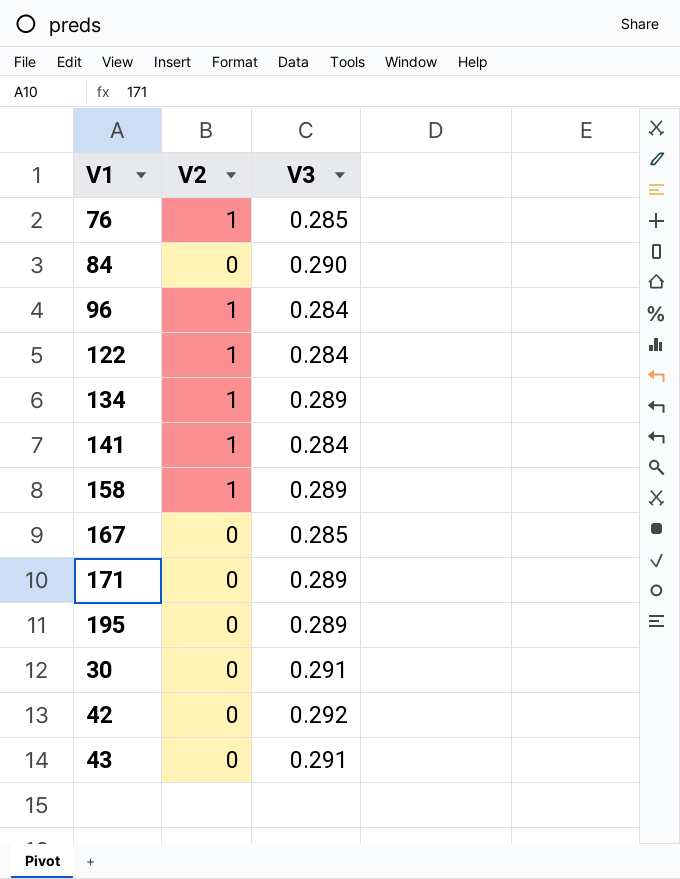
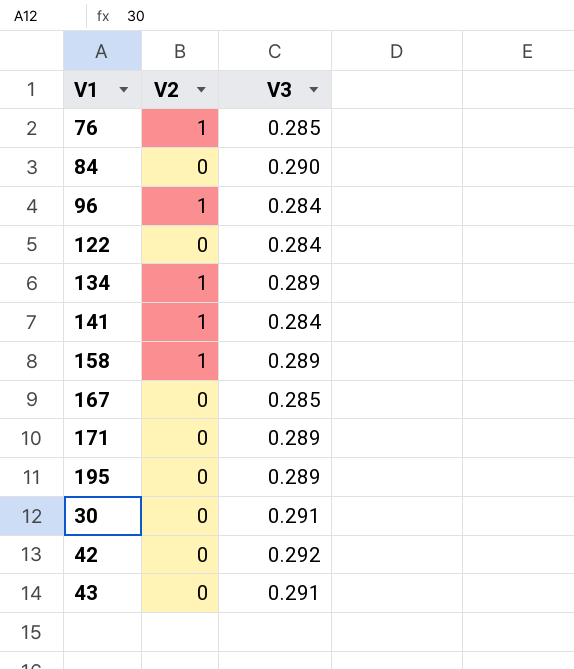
122 | V2: 1 -> 0

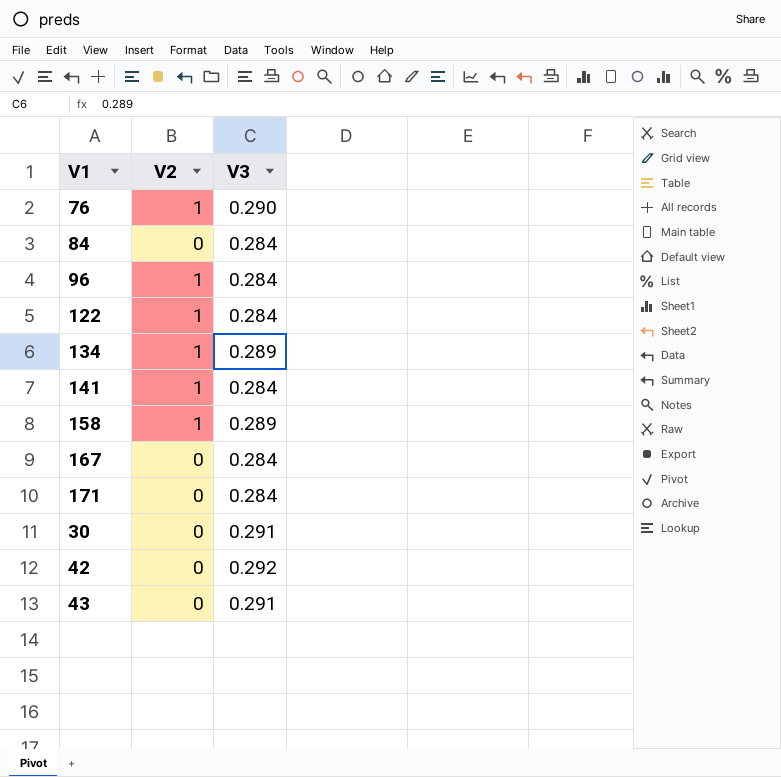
row 195: 0 | 0.289 -> none
76 | V3: 0.285 -> 0.290
84 | V3: 0.290 -> 0.284
122 | V2: 0 -> 1
167 | V3: 0.285 -> 0.284
171 | V3: 0.289 -> 0.284

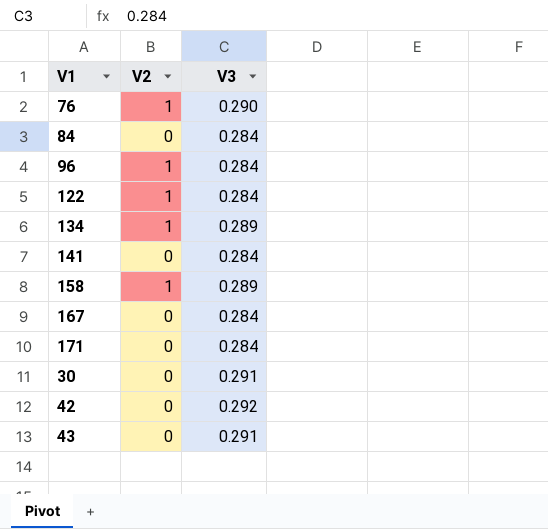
141 | V2: 1 -> 0

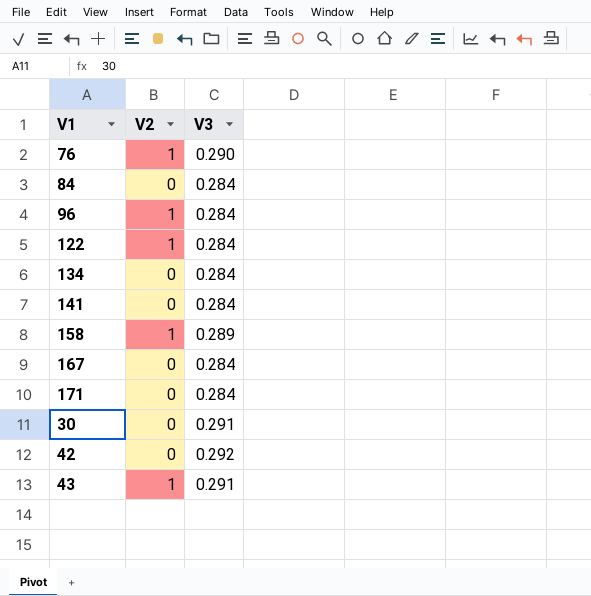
134 | V2: 1 -> 0
134 | V3: 0.289 -> 0.284
43 | V2: 0 -> 1

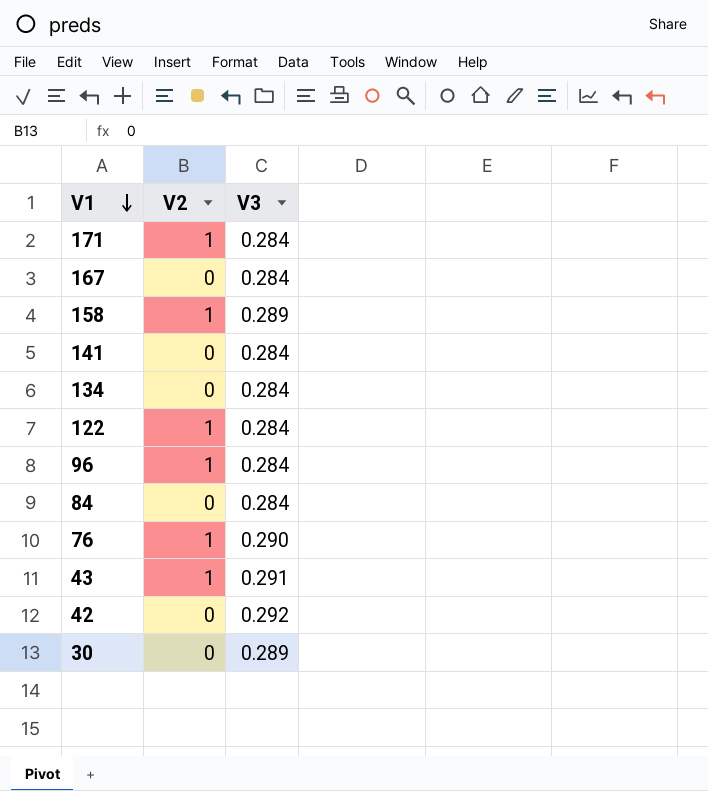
row order: none -> V1 descending
171 | V2: 0 -> 1
30 | V3: 0.291 -> 0.289

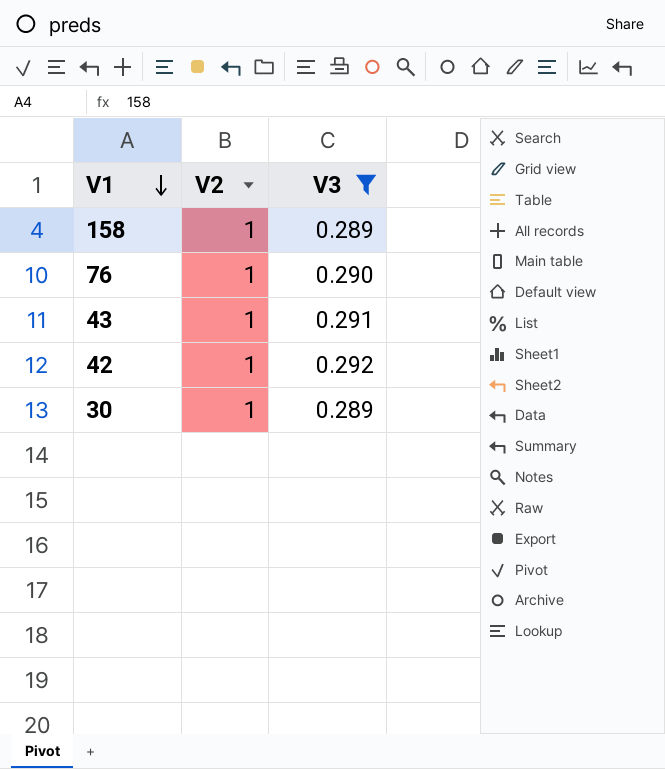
filter: none -> V3 != 0.284
42 | V2: 0 -> 1
30 | V2: 0 -> 1

